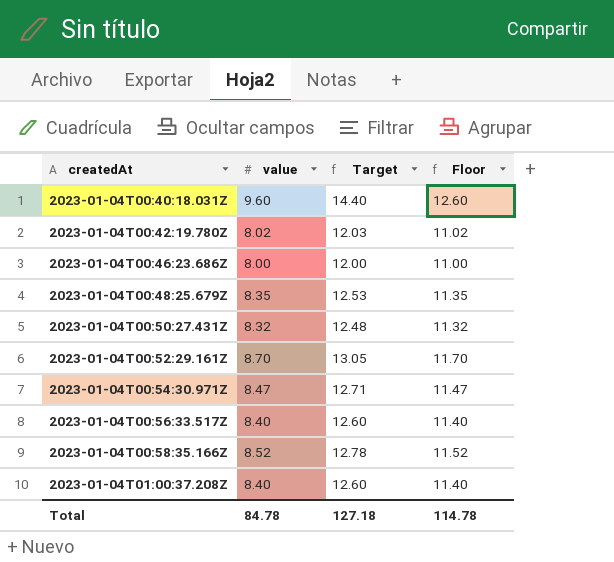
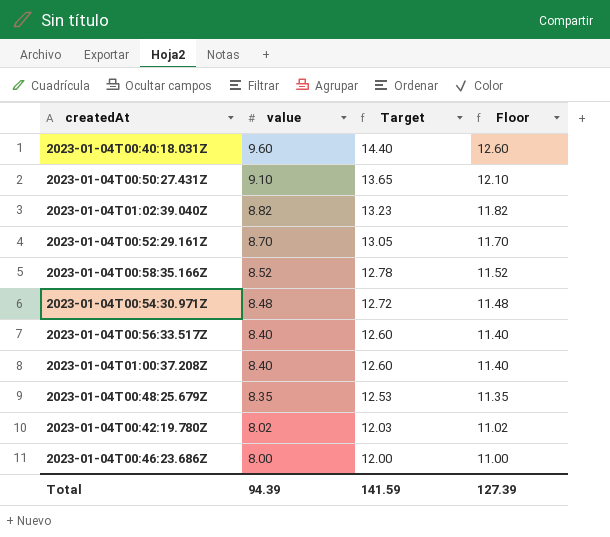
row order: createdAt ascending -> value descending
2023-01-04T00:50:27.431Z | value: 8.32 -> 9.10
2023-01-04T00:50:27.431Z | Target: 12.48 -> 13.65
2023-01-04T00:50:27.431Z | Floor: 11.32 -> 12.10
row 2023-01-04T01:02:39.040Z: none -> 8.82 | 13.23 | 11.82
2023-01-04T00:54:30.971Z | value: 8.47 -> 8.48
2023-01-04T00:54:30.971Z | Target: 12.71 -> 12.72
2023-01-04T00:54:30.971Z | Floor: 11.47 -> 11.48
Total | value: 84.78 -> 94.39
Total | Target: 127.18 -> 141.59
Total | Floor: 114.78 -> 127.39

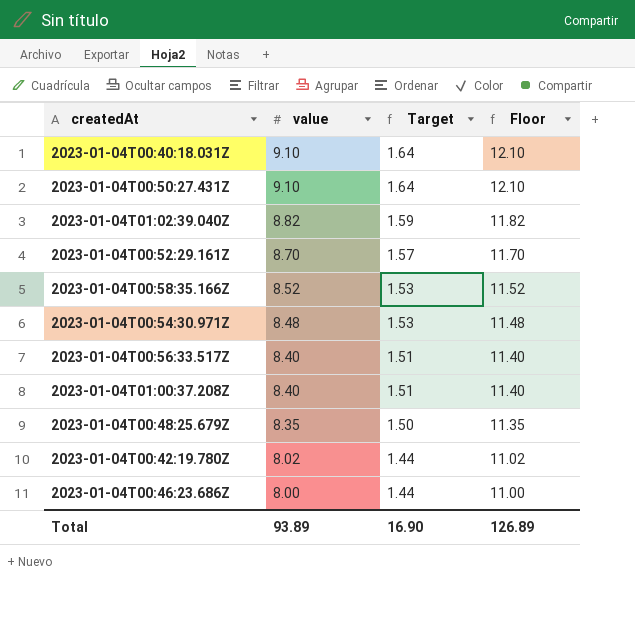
column Target | formula: [value] * 1.5 -> [value] * 0.18
2023-01-04T00:40:18.031Z | value: 9.60 -> 9.10
2023-01-04T00:40:18.031Z | Floor: 12.60 -> 12.10
Total | value: 94.39 -> 93.89
Total | Target: 141.59 -> 16.90
Total | Floor: 127.39 -> 126.89

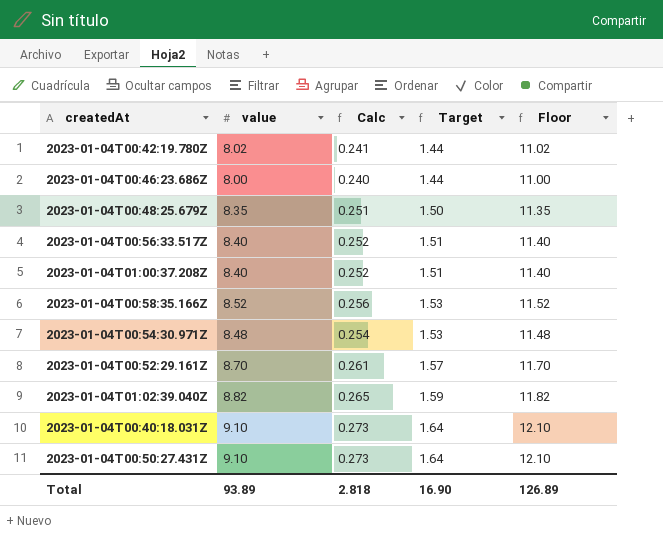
row order: value descending -> Target ascending
column Calc | formula: none -> [value] * 0.03

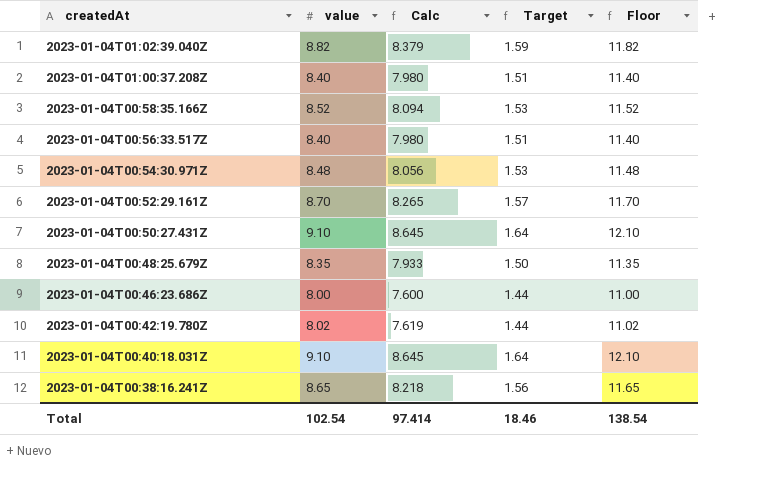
row order: Target ascending -> createdAt descending
column Calc | formula: [value] * 0.03 -> [value] * 0.95
row 2023-01-04T00:38:16.241Z: none -> 8.65 | 8.218 | 1.56 | 11.65
Total | value: 93.89 -> 102.54
Total | Calc: 2.818 -> 97.414
Total | Target: 16.90 -> 18.46
Total | Floor: 126.89 -> 138.54

